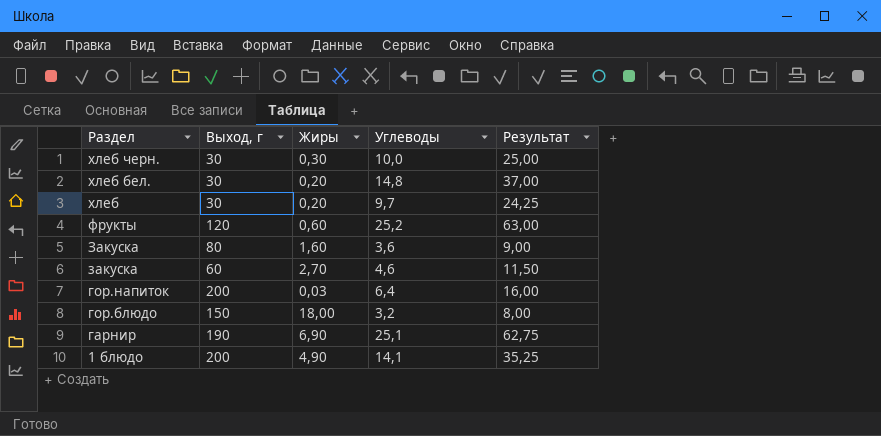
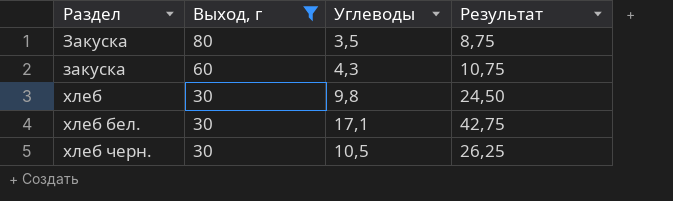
filter: none -> Выход, г <= 80
row order: Раздел descending -> Раздел ascending
column Жиры | position: 3 -> none
Закуска | Углеводы: 3,6 -> 3,5
Закуска | Результат: 9,00 -> 8,75
закуска | Углеводы: 4,6 -> 4,3
закуска | Результат: 11,50 -> 10,75
хлеб | Углеводы: 9,7 -> 9,8
хлеб | Результат: 24,25 -> 24,50
хлеб бел. | Углеводы: 14,8 -> 17,1
хлеб бел. | Результат: 37,00 -> 42,75
хлеб черн. | Углеводы: 10,0 -> 10,5
хлеб черн. | Результат: 25,00 -> 26,25

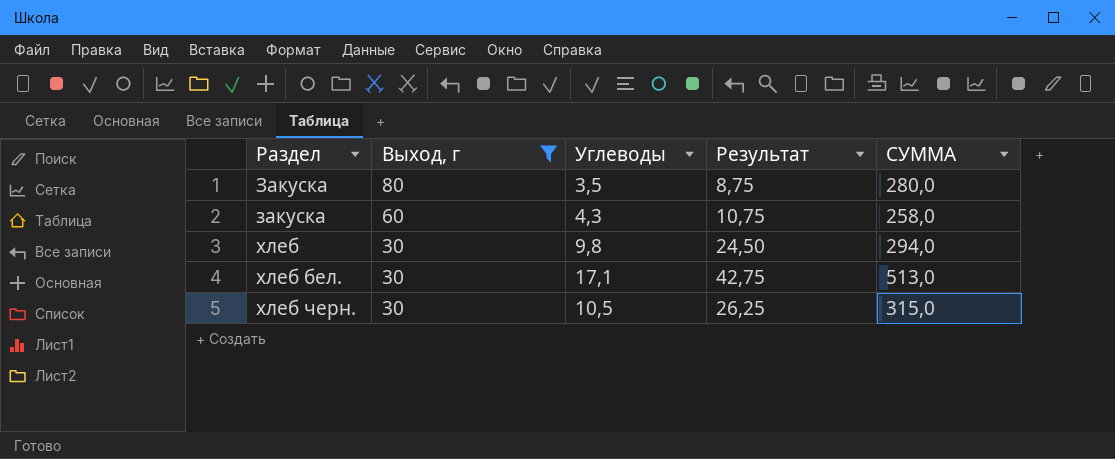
column СУММА | formula: none -> [Выход, г] * [Углеводы]

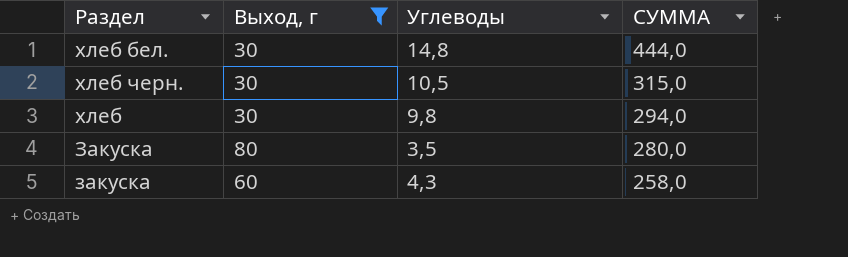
row order: Раздел ascending -> СУММА descending
column Результат | formula: [Углеводы] * 2,5 -> none
хлеб бел. | Углеводы: 17,1 -> 14,8
хлеб бел. | СУММА: 513,0 -> 444,0

